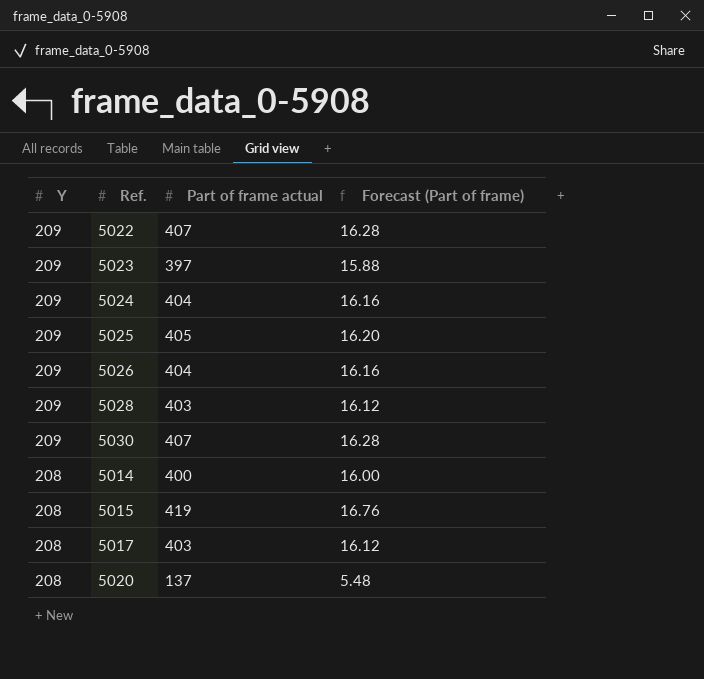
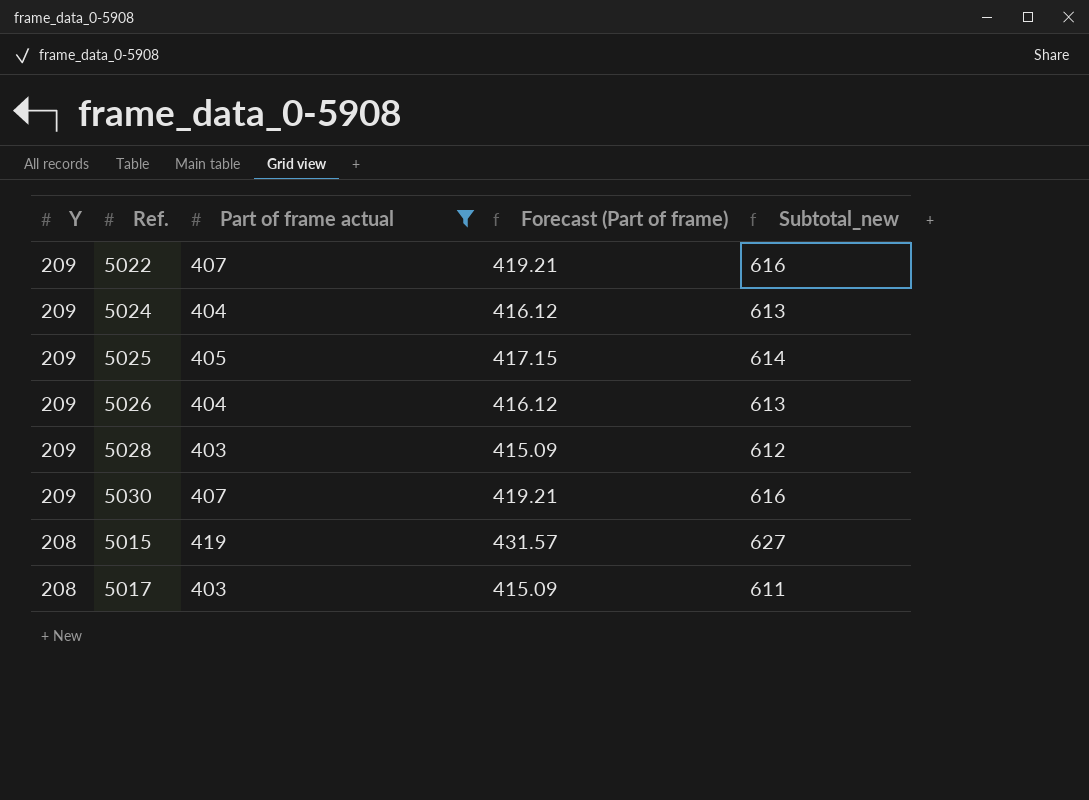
filter: none -> Part of frame actual >= 403
column Forecast (Part of frame) | formula: [Part of frame actual] * 0.04 -> [Part of frame actual] * 1.03
column Subtotal_new | formula: none -> [Y] + [Part of frame actual]

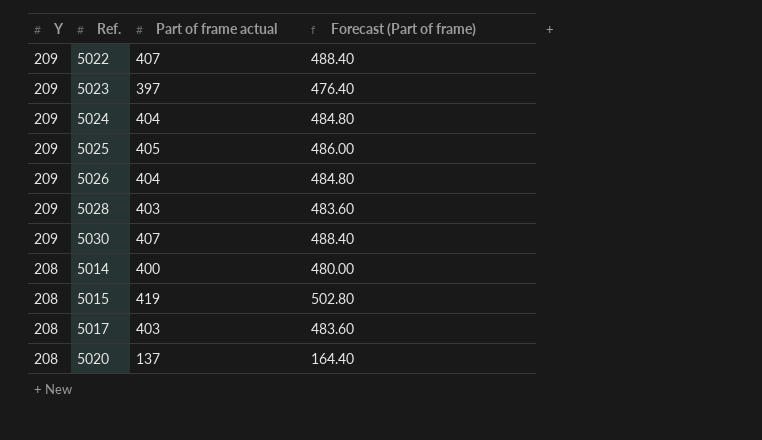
filter: Part of frame actual >= 403 -> none
column Subtotal_new | formula: [Y] + [Part of frame actual] -> none
column Forecast (Part of frame) | formula: [Part of frame actual] * 1.03 -> [Part of frame actual] * 1.2

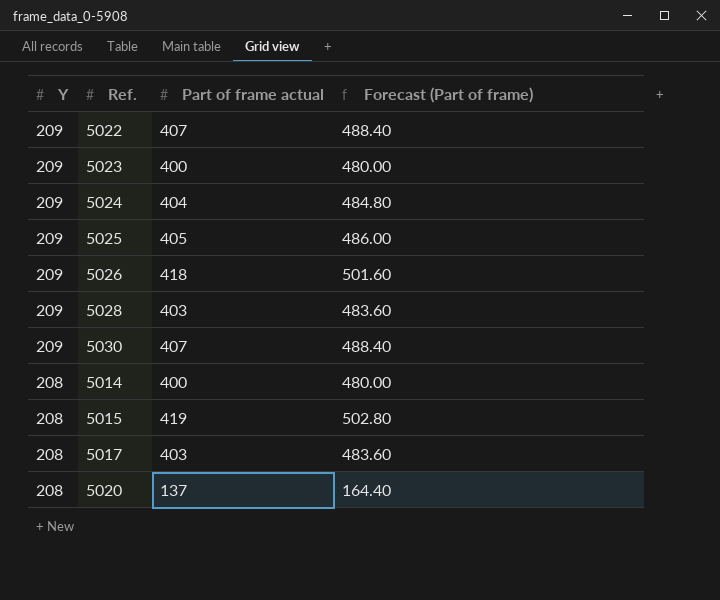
5023 | Part of frame actual: 397 -> 400
5023 | Forecast (Part of frame): 476.40 -> 480.00
5026 | Part of frame actual: 404 -> 418
5026 | Forecast (Part of frame): 484.80 -> 501.60

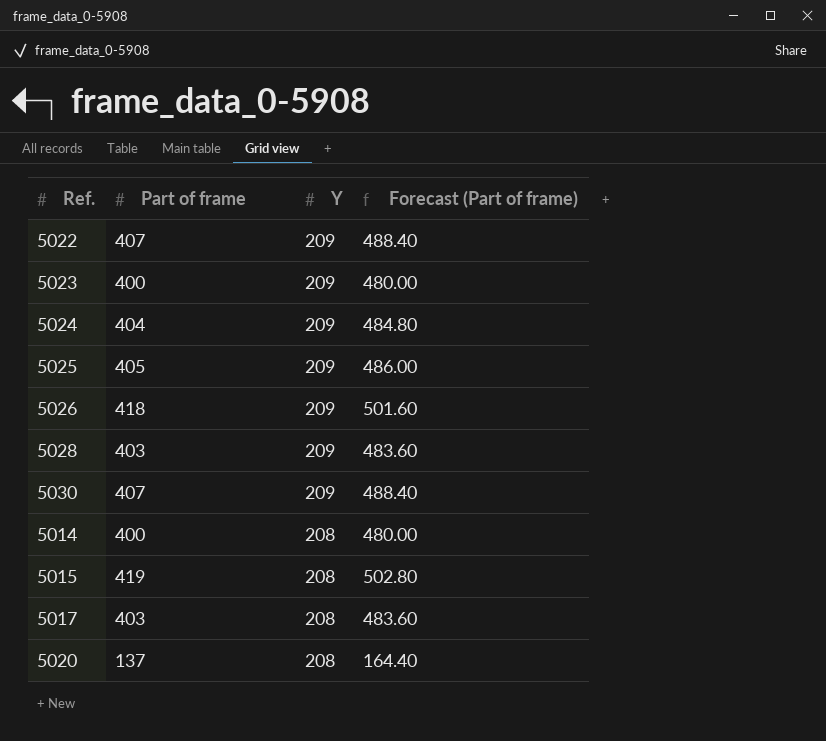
column name: Part of frame actual -> Part of frame
column Y | position: 1 -> 3

